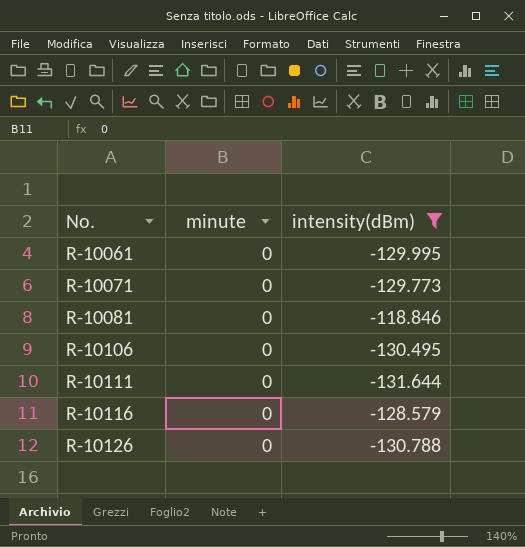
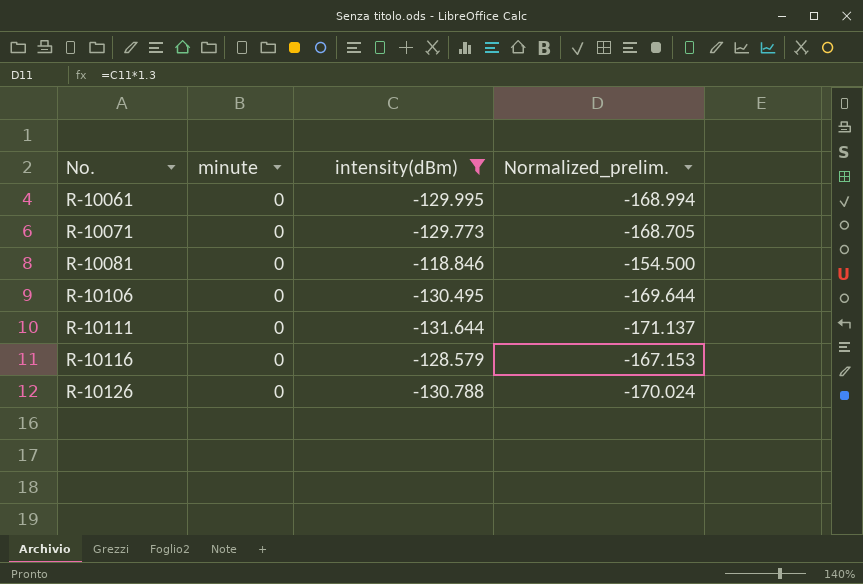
column Normalized_prelim. | formula: none -> [intensity(dBm)] * 1.3

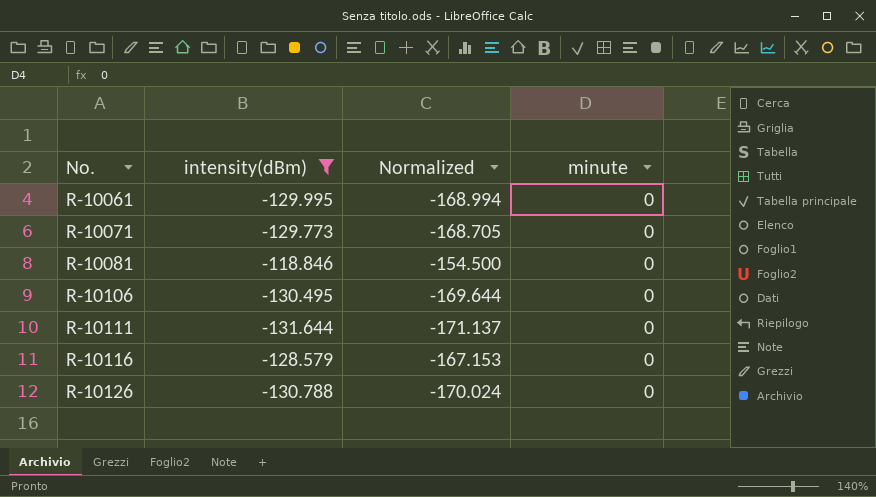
column name: Normalized_prelim. -> Normalized
column minute | position: 2 -> 4

